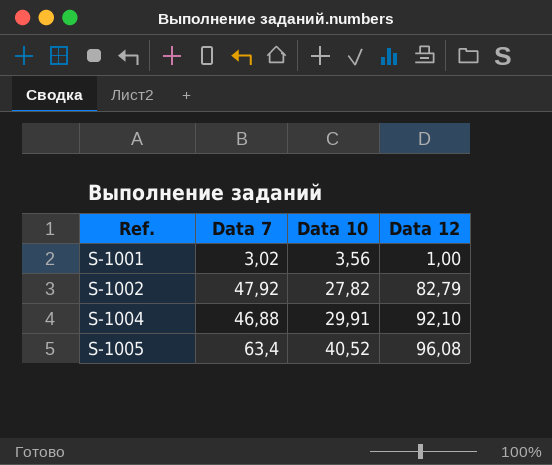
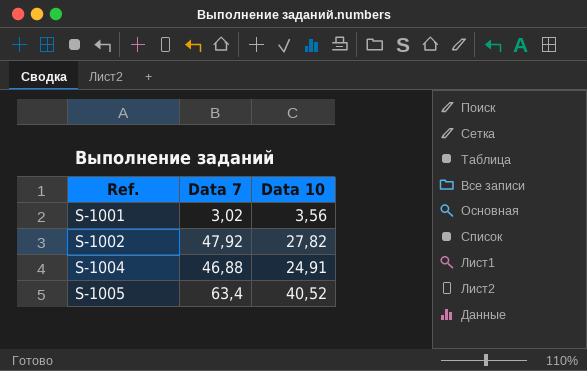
column Data 12 | position: 4 -> none
S-1004 | Data 10: 29,91 -> 24,91

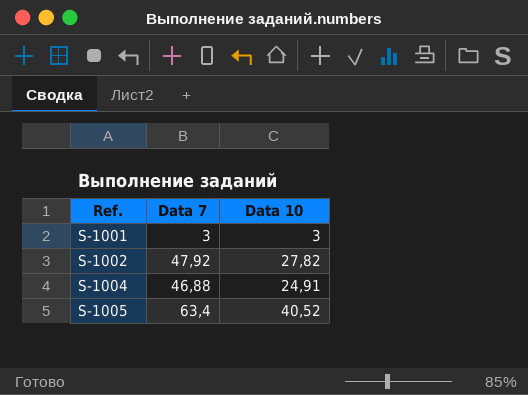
S-1001 | Data 7: 3,02 -> 3
S-1001 | Data 10: 3,56 -> 3

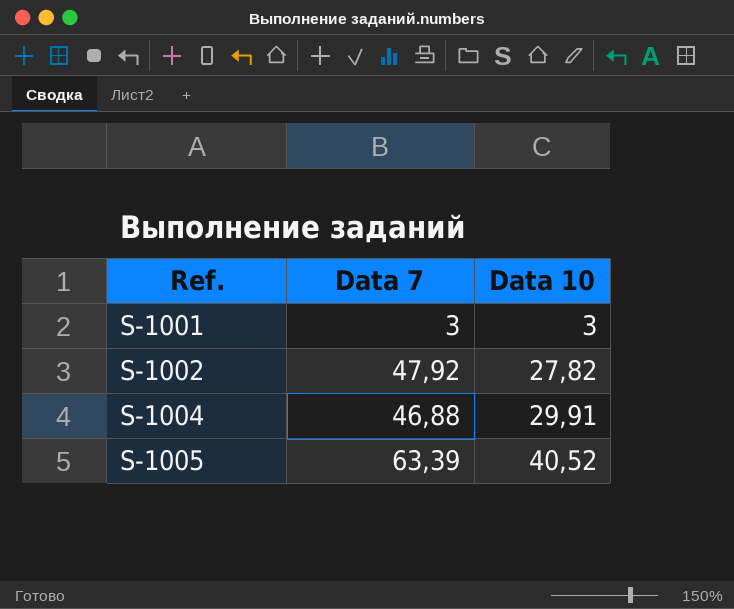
S-1004 | Data 10: 24,91 -> 29,91
S-1005 | Data 7: 63,4 -> 63,39

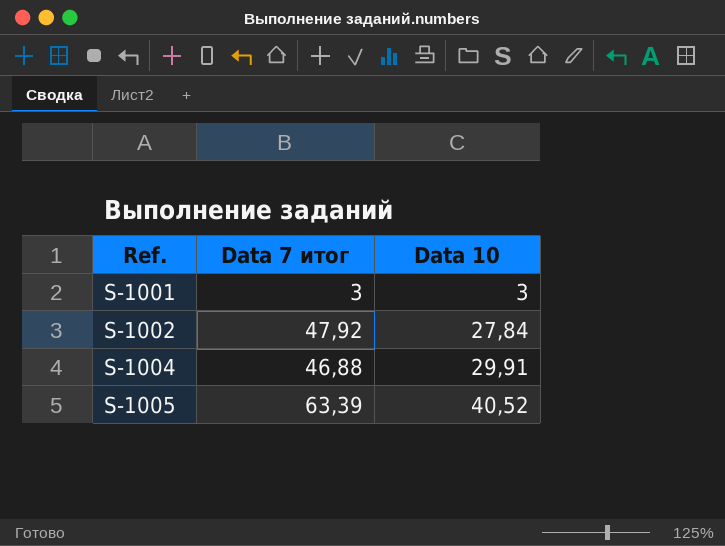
column name: Data 7 -> Data 7 итог
S-1002 | Data 10: 27,82 -> 27,84

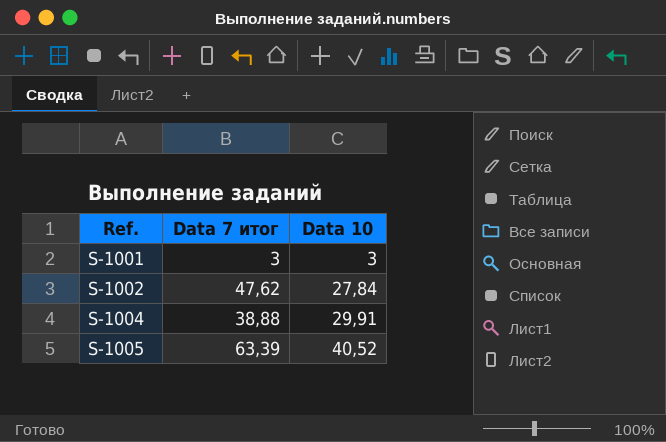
S-1002 | Data 7 итог: 47,92 -> 47,62
S-1004 | Data 7 итог: 46,88 -> 38,88

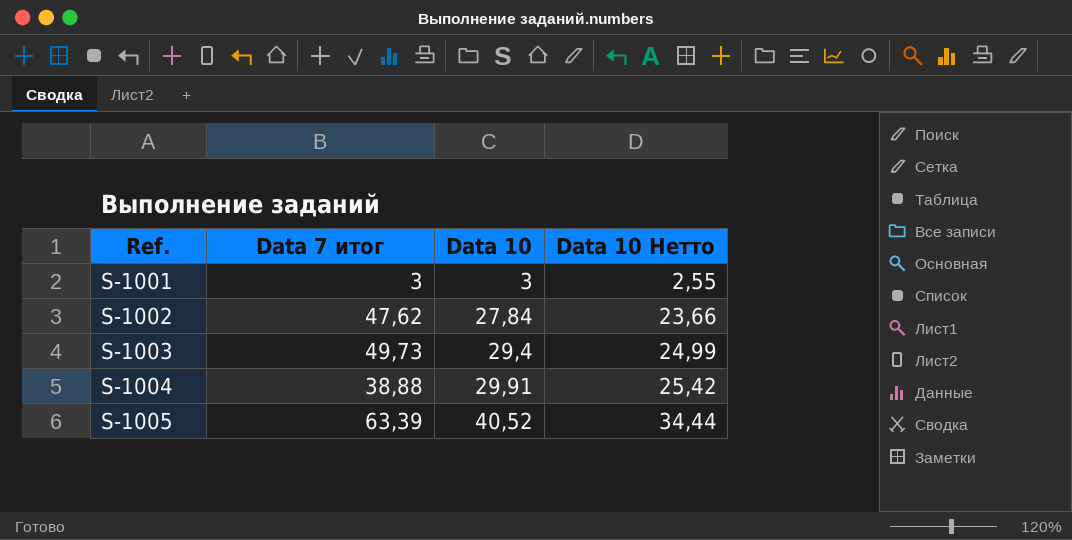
column Data 10 Нетто | formula: none -> [Data 10] * 0,85
row S-1003: none -> 49,73 | 29,4 | 24,99

